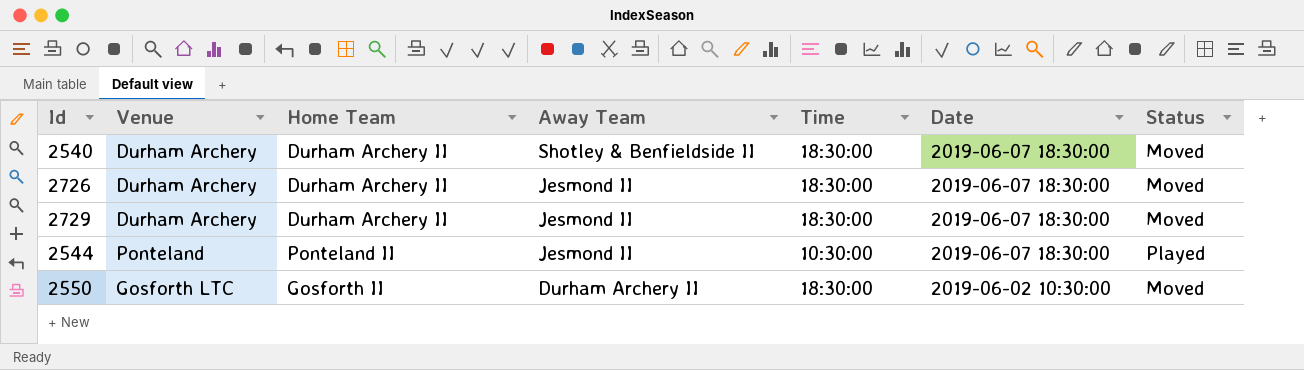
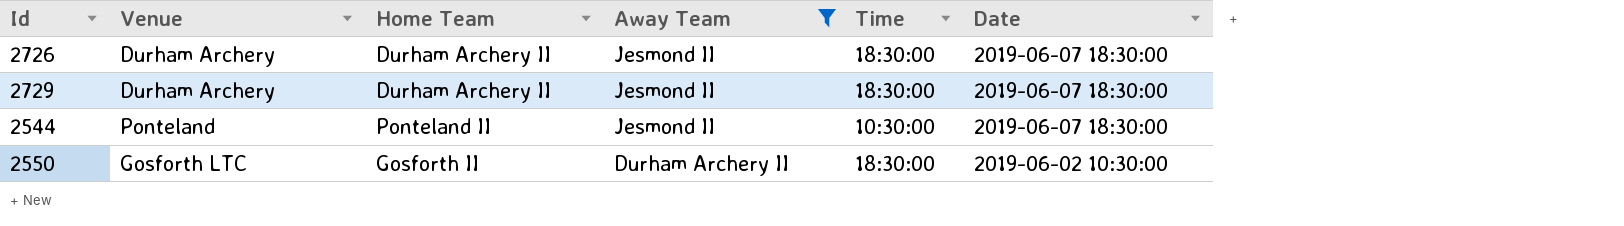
filter: none -> Away Team != Shotley & Benfieldside II
column Status | position: 7 -> none

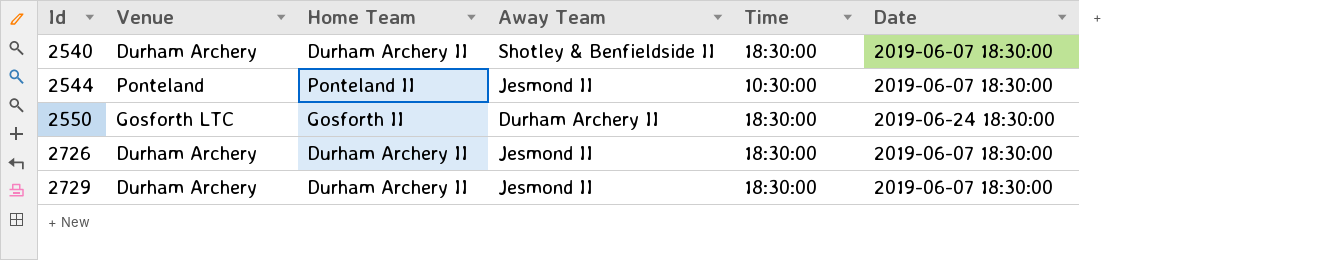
filter: Away Team != Shotley & Benfieldside II -> none
row order: Away Team descending -> Id ascending
2550 | Date: 2019-06-02 10:30:00 -> 2019-06-24 18:30:00

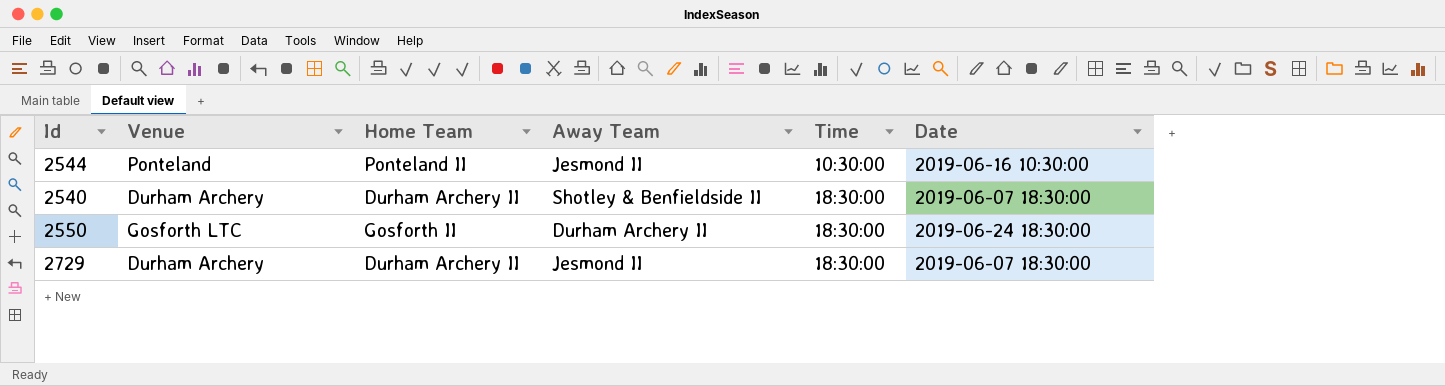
row order: Id ascending -> Time ascending
row 2726: Durham Archery | Durham Archery II | Jesmond II | 18:30:00 | 2019-06-07 18:30:00 -> none
2544 | Date: 2019-06-07 18:30:00 -> 2019-06-16 10:30:00

